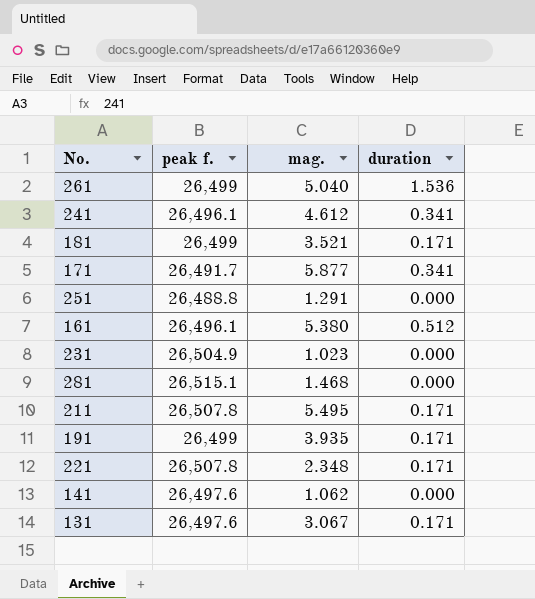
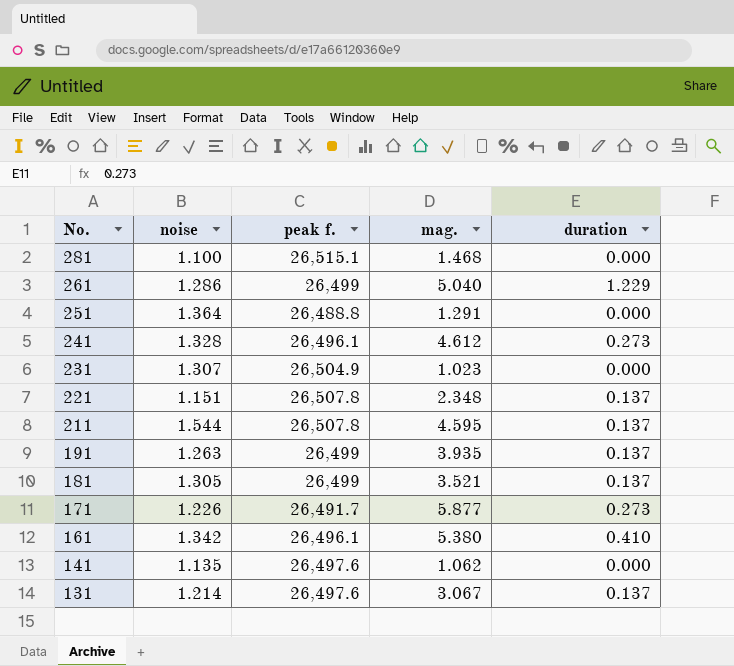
row order: none -> No. descending
column noise | position: none -> 2
261 | duration: 1.536 -> 1.229
241 | duration: 0.341 -> 0.273
221 | duration: 0.171 -> 0.137
211 | mag.: 5.495 -> 4.595
211 | duration: 0.171 -> 0.137
191 | duration: 0.171 -> 0.137
181 | duration: 0.171 -> 0.137
171 | duration: 0.341 -> 0.273
161 | duration: 0.512 -> 0.410
131 | duration: 0.171 -> 0.137

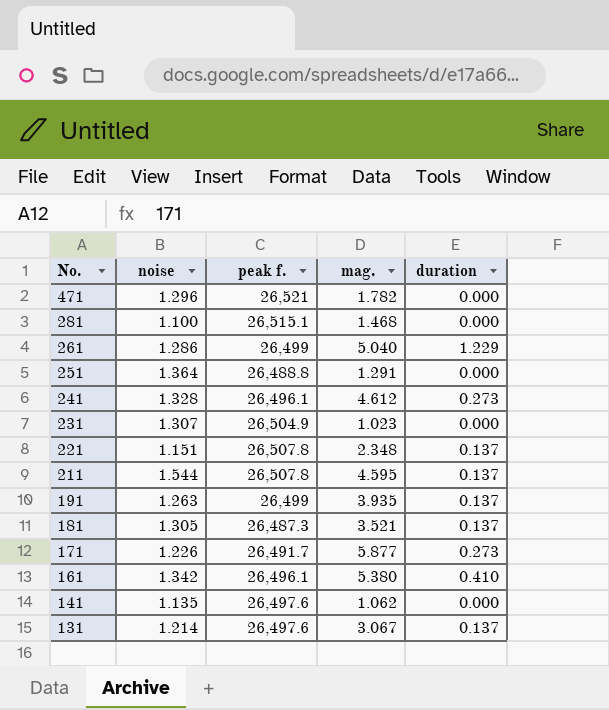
row 471: none -> 1.296 | 26,521 | 1.782 | 0.000
181 | peak f.: 26,499 -> 26,487.3

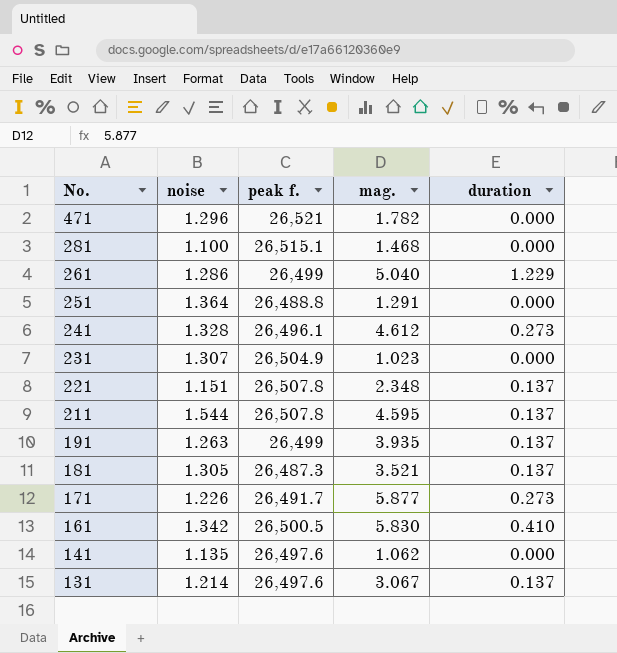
161 | peak f.: 26,496.1 -> 26,500.5
161 | mag.: 5.380 -> 5.830

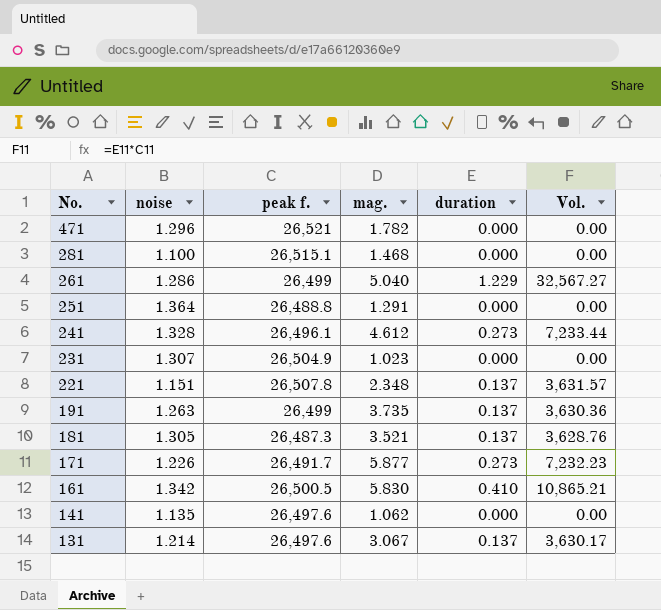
column Vol. | formula: none -> [peak f.] * [duration]
row 211: 1.544 | 26,507.8 | 4.595 | 0.137 -> none
191 | mag.: 3.935 -> 3.735

